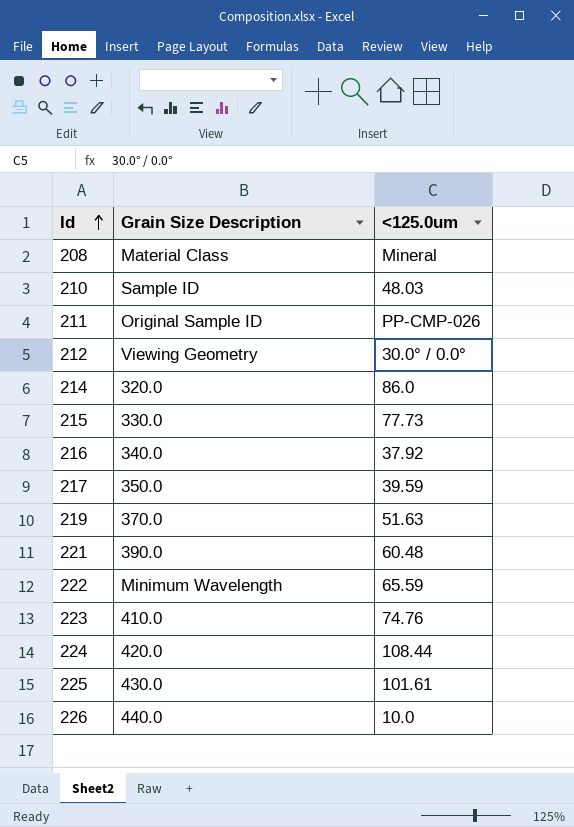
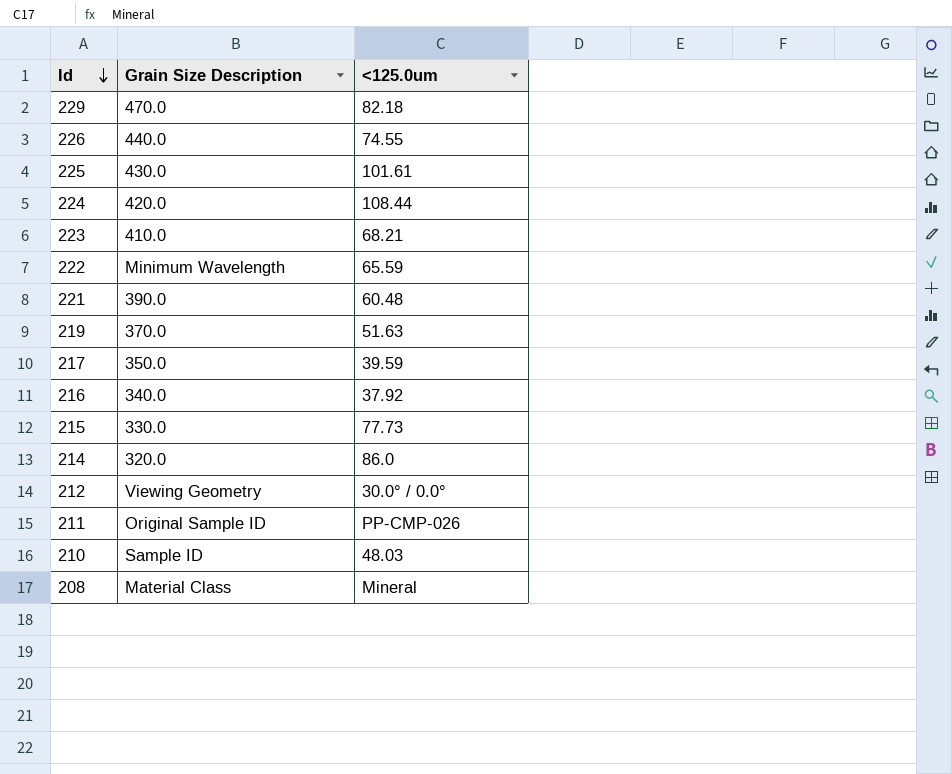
row order: Id ascending -> Id descending
row 229: none -> 470.0 | 82.18
226 | <125.0um: 10.0 -> 74.55
223 | <125.0um: 74.76 -> 68.21

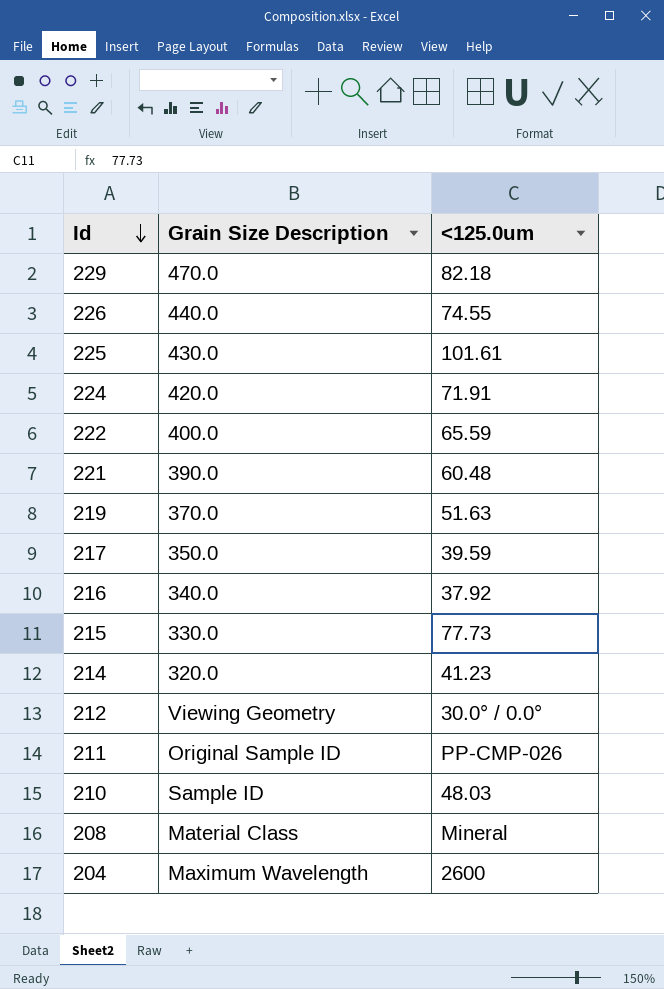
row 223: 410.0 | 68.21 -> none
224 | <125.0um: 108.44 -> 71.91
222 | Grain Size Description: Minimum Wavelength -> 400.0
214 | <125.0um: 86.0 -> 41.23
row 204: none -> Maximum Wavelength | 2600

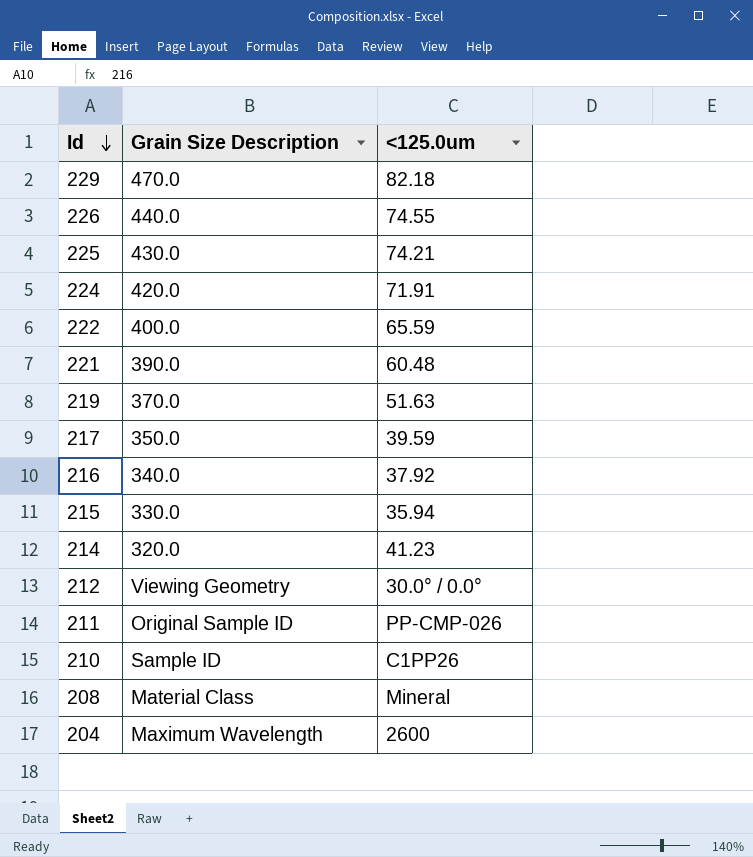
225 | <125.0um: 101.61 -> 74.21
215 | <125.0um: 77.73 -> 35.94
210 | <125.0um: 48.03 -> C1PP26

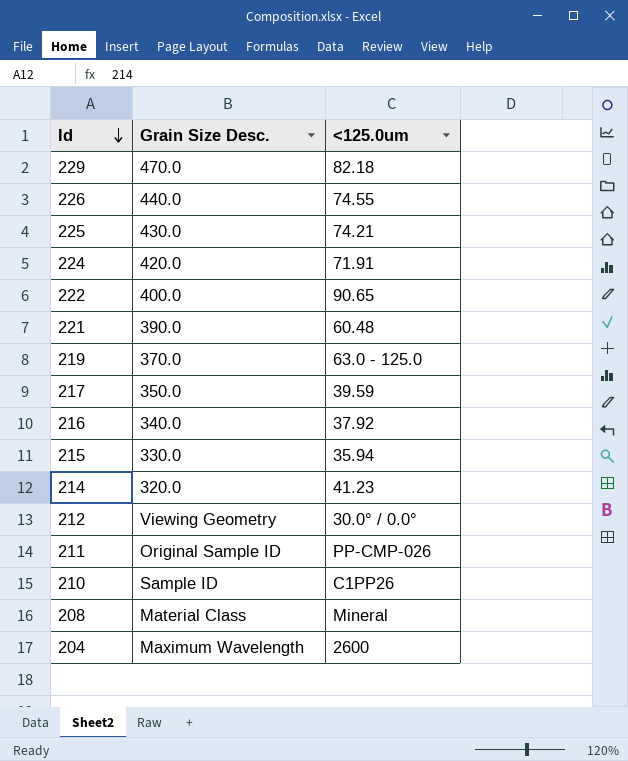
column name: Grain Size Description -> Grain Size Desc.
222 | <125.0um: 65.59 -> 90.65
219 | <125.0um: 51.63 -> 63.0 - 125.0

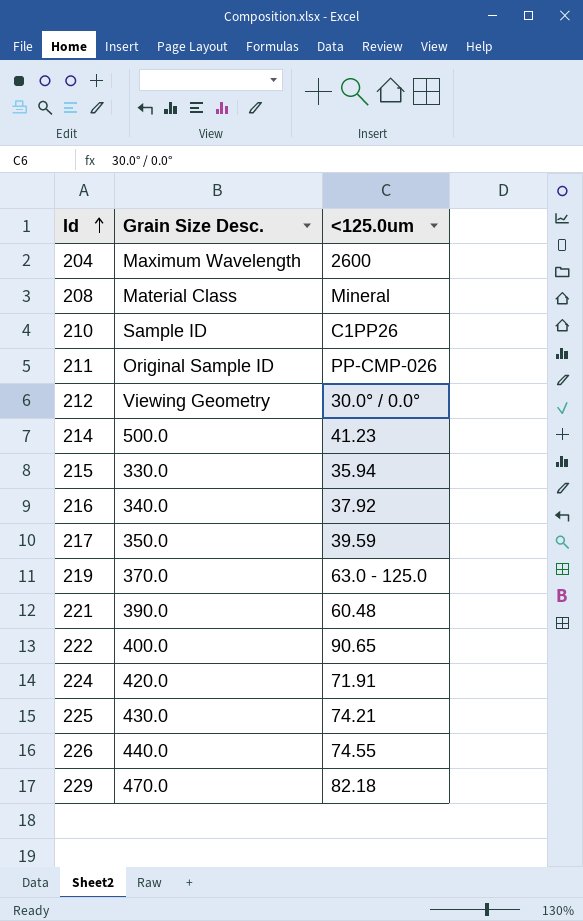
row order: Id descending -> Id ascending
214 | Grain Size Desc.: 320.0 -> 500.0

